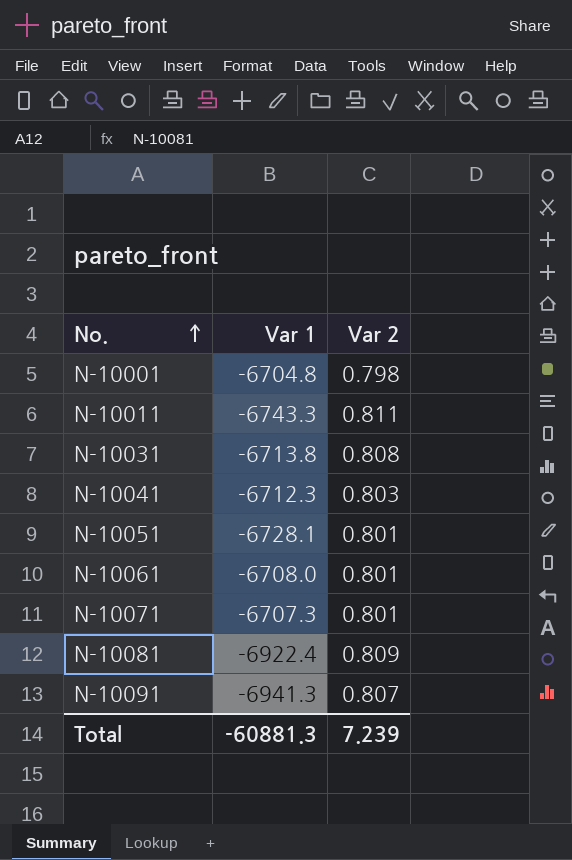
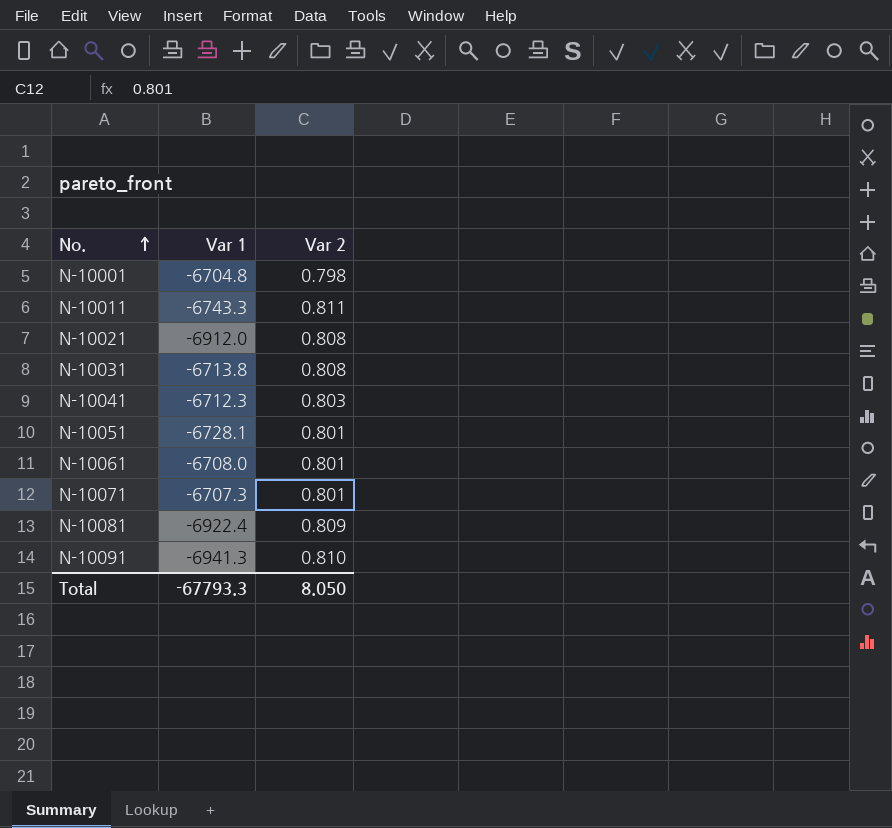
row N-10021: none -> -6912.0 | 0.808
N-10091 | Var 2: 0.807 -> 0.810
Total | Var 1: -60881.3 -> -67793.3
Total | Var 2: 7.239 -> 8.050

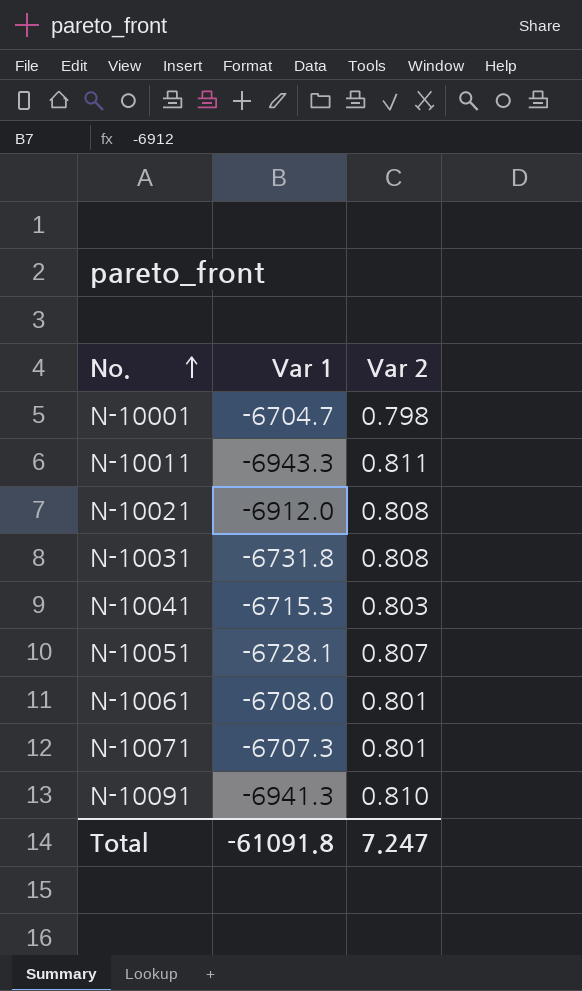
row N-10081: -6922.4 | 0.809 -> none
N-10001 | Var 1: -6704.8 -> -6704.7
N-10011 | Var 1: -6743.3 -> -6943.3
N-10031 | Var 1: -6713.8 -> -6731.8
N-10041 | Var 1: -6712.3 -> -6715.3
N-10051 | Var 2: 0.801 -> 0.807
Total | Var 1: -67793.3 -> -61091.8
Total | Var 2: 8.050 -> 7.247

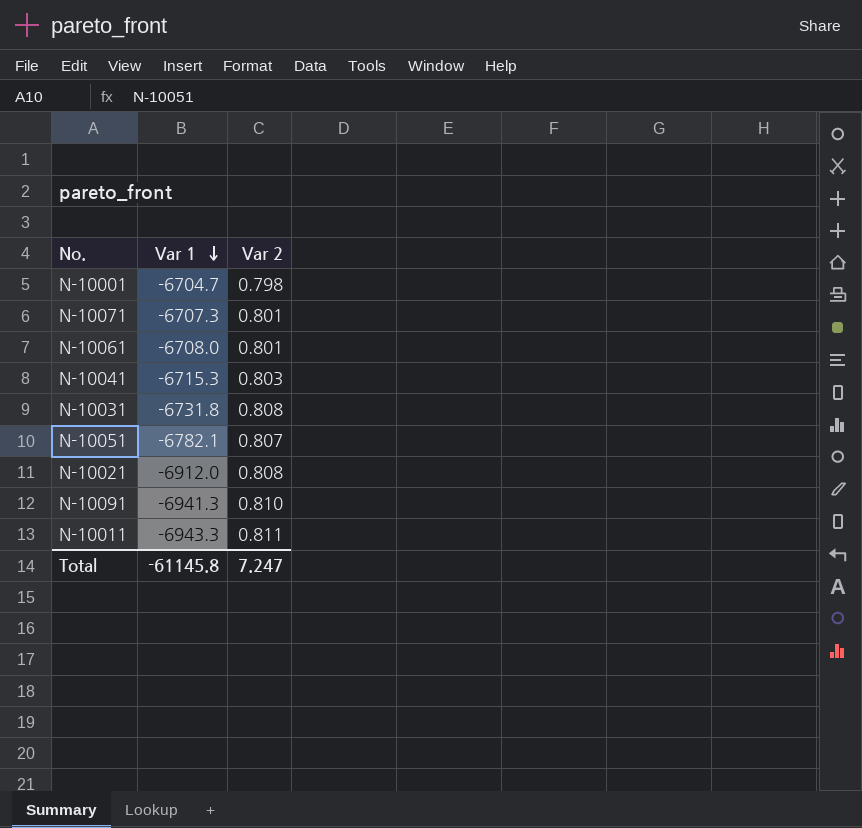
row order: No. ascending -> Var 1 descending
N-10051 | Var 1: -6728.1 -> -6782.1
Total | Var 1: -61091.8 -> -61145.8

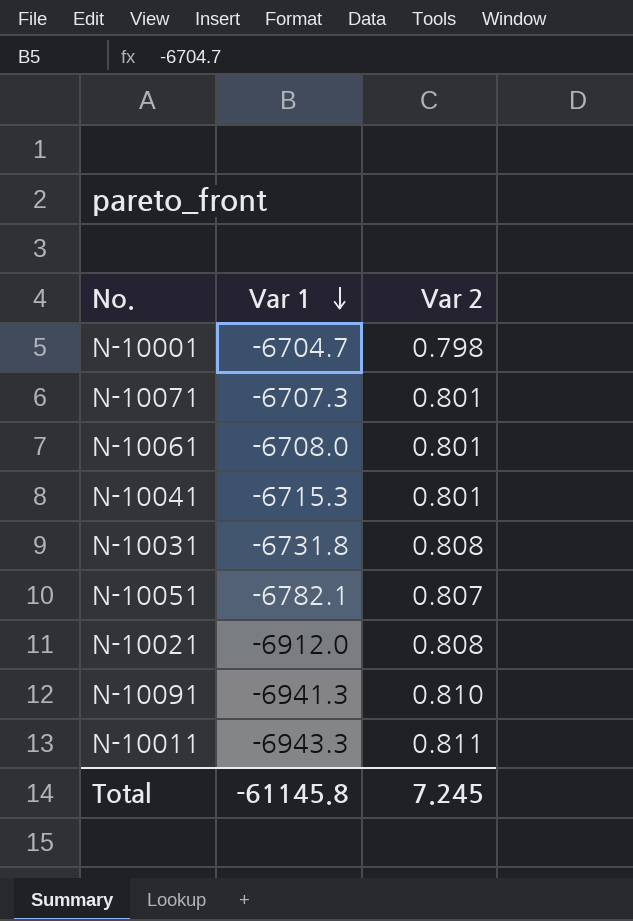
N-10041 | Var 2: 0.803 -> 0.801
Total | Var 2: 7.247 -> 7.245

